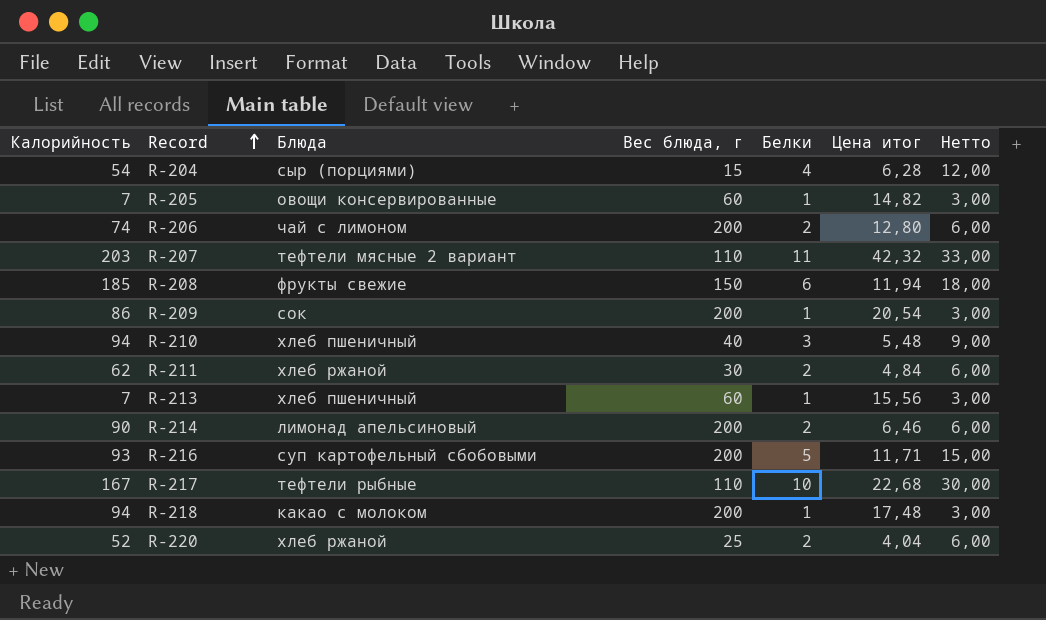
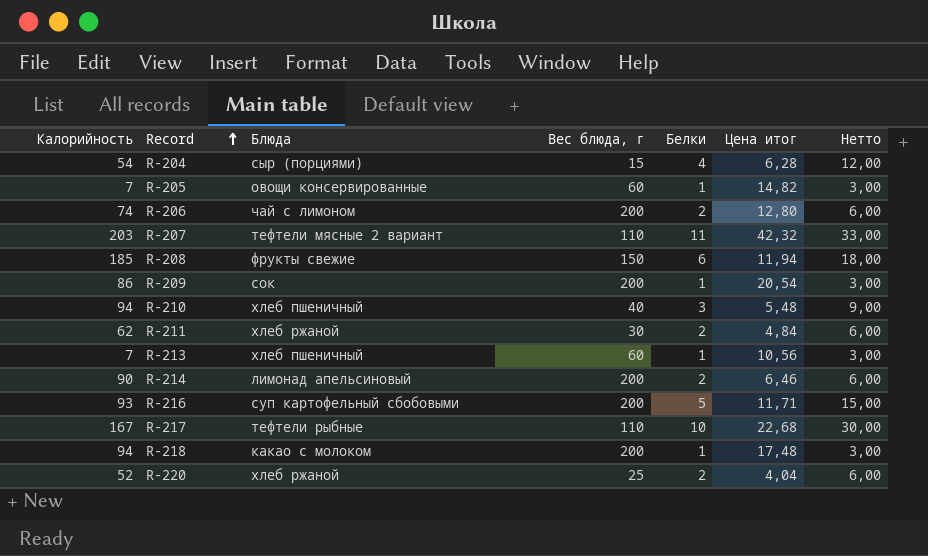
R-213 | Цена итог: 15,56 -> 10,56

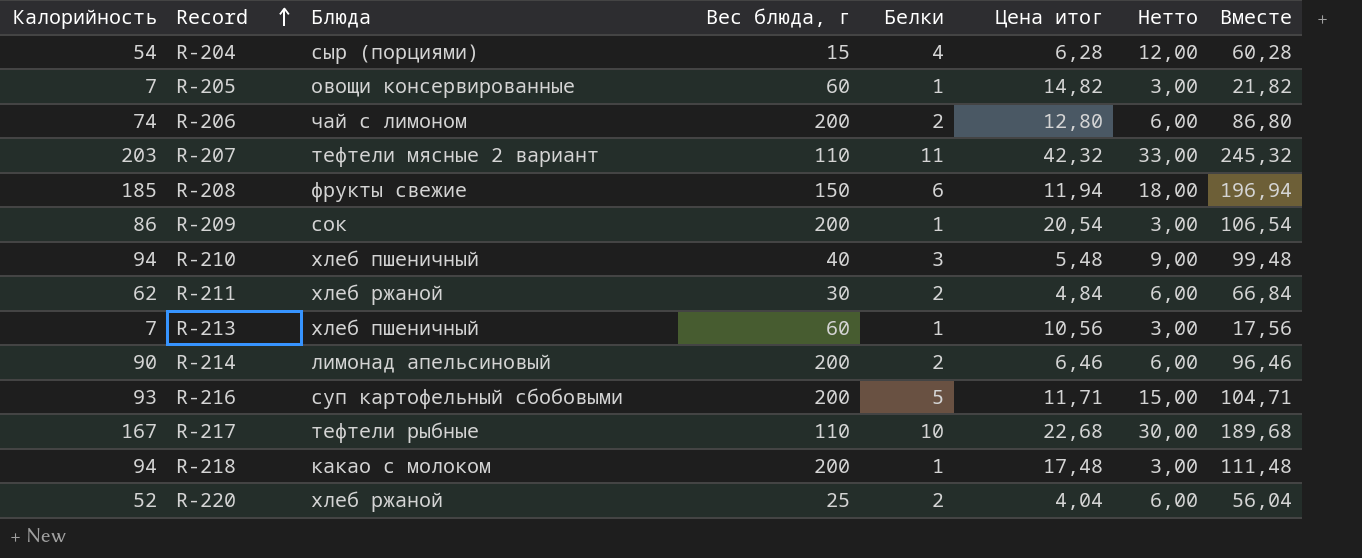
column Вместе | formula: none -> [Калорийность] + [Цена итог]

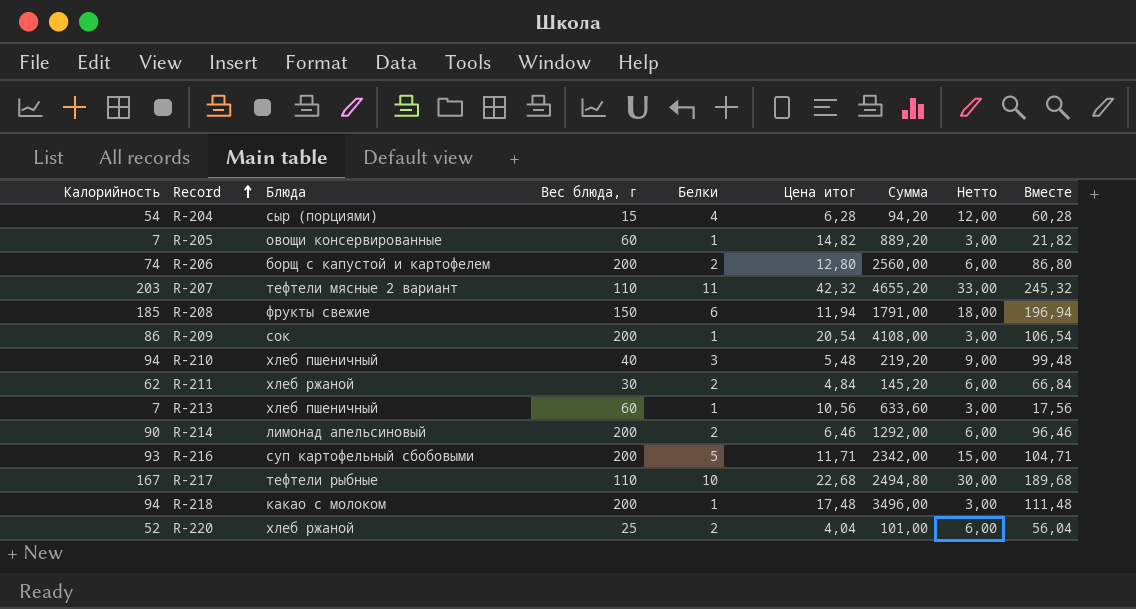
column Сумма | formula: none -> [Вес блюда, г] * [Цена итог]
R-206 | Блюда: чай с лимоном -> борщ с капустой и картофелем

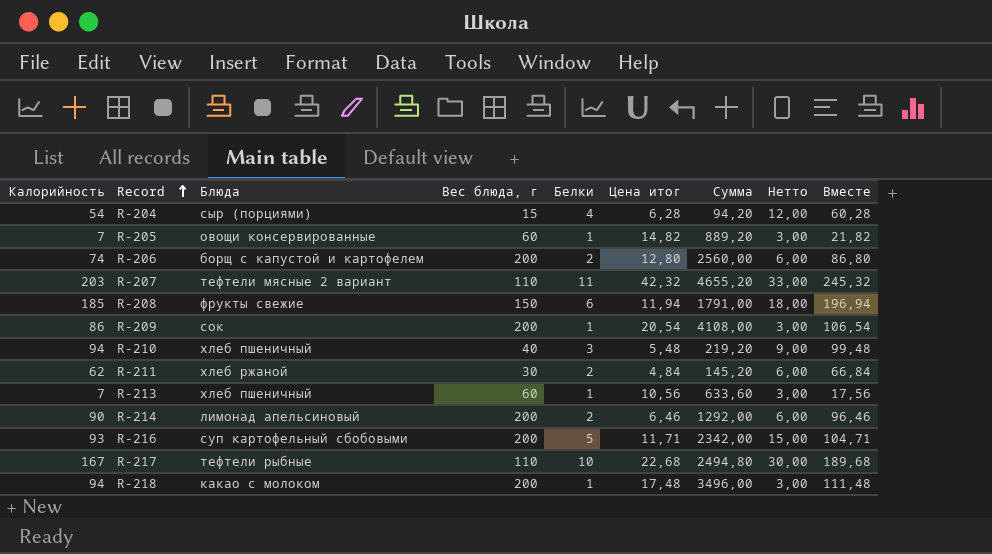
row R-220: 52 | хлеб ржаной | 25 | 2 | 4,04 | 101,00 | 6,00 | 56,04 -> none

